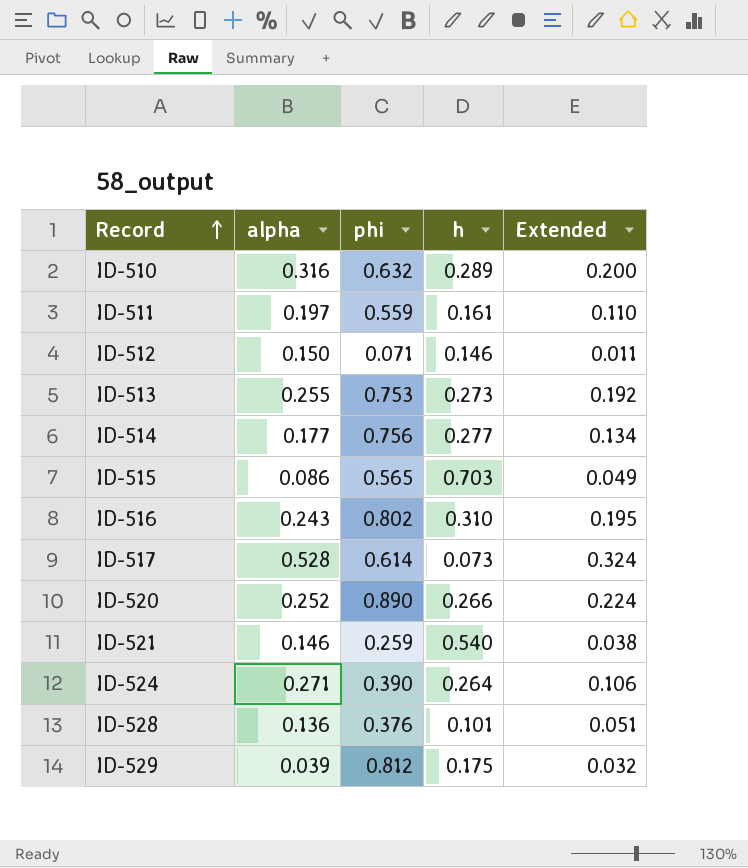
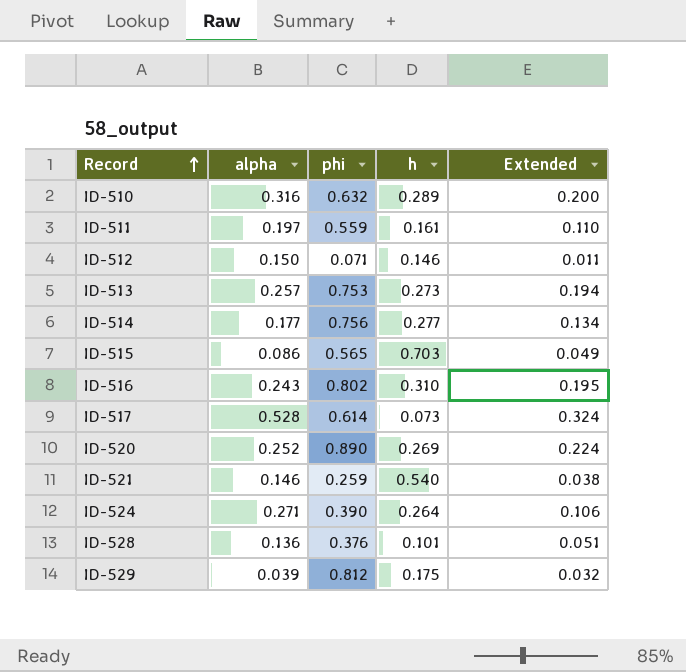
ID-513 | alpha: 0.255 -> 0.257
ID-513 | Extended: 0.192 -> 0.194
ID-520 | h: 0.266 -> 0.269

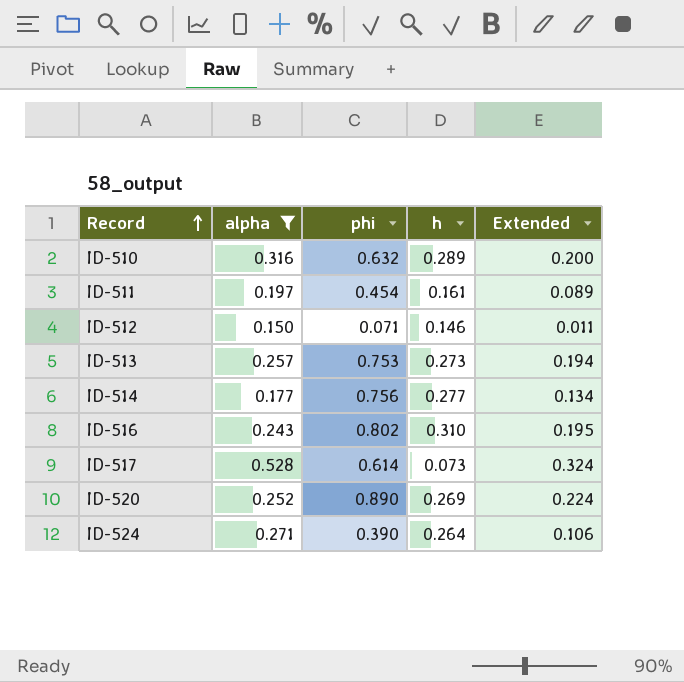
filter: none -> alpha >= 0.150
ID-511 | phi: 0.559 -> 0.454
ID-511 | Extended: 0.110 -> 0.089

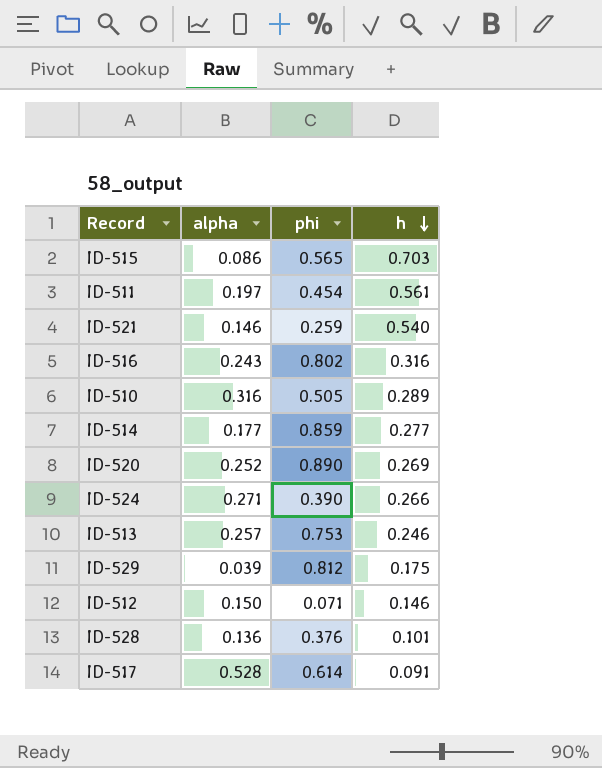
filter: alpha >= 0.150 -> none
row order: Record ascending -> h descending
column Extended | formula: [alpha] * [phi] -> none
ID-511 | h: 0.161 -> 0.561
ID-516 | h: 0.310 -> 0.316
ID-510 | phi: 0.632 -> 0.505
ID-514 | phi: 0.756 -> 0.859
ID-524 | h: 0.264 -> 0.266
ID-513 | h: 0.273 -> 0.246
ID-517 | h: 0.073 -> 0.091

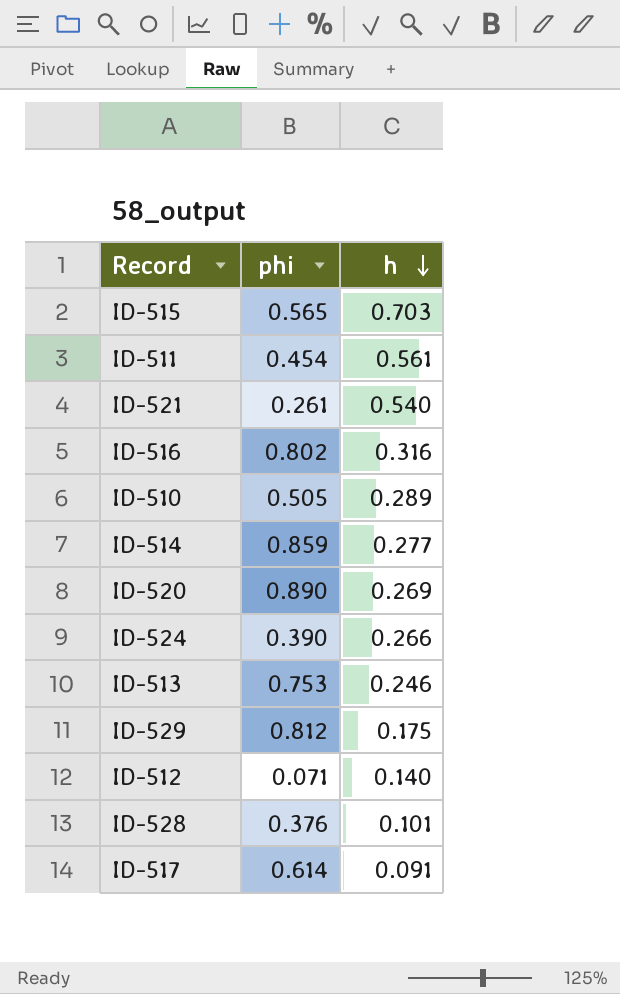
column alpha | position: 2 -> none
ID-521 | phi: 0.259 -> 0.261
ID-512 | h: 0.146 -> 0.140

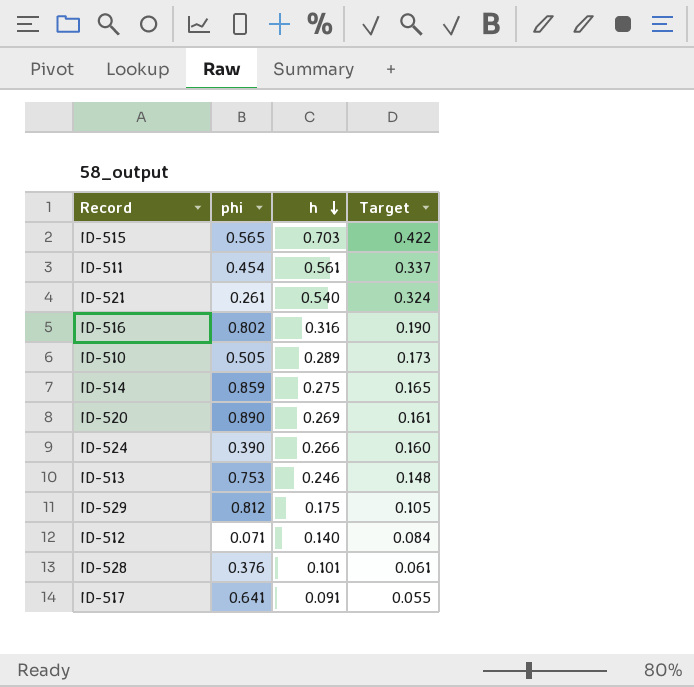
column Target | formula: none -> [h] * 0.6
ID-514 | h: 0.277 -> 0.275
ID-517 | phi: 0.614 -> 0.641

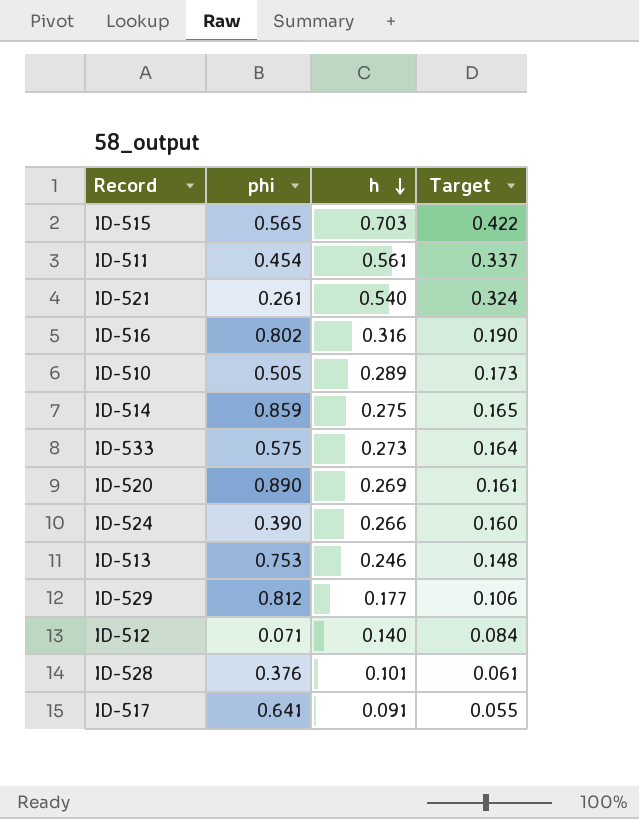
row ID-533: none -> 0.575 | 0.273 | 0.164
ID-529 | h: 0.175 -> 0.177
ID-529 | Target: 0.105 -> 0.106

